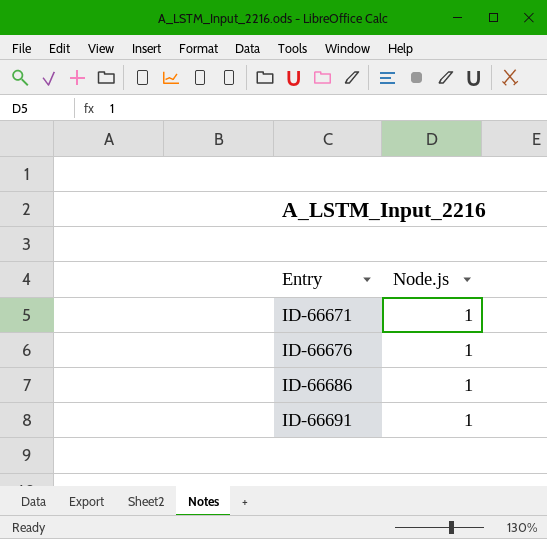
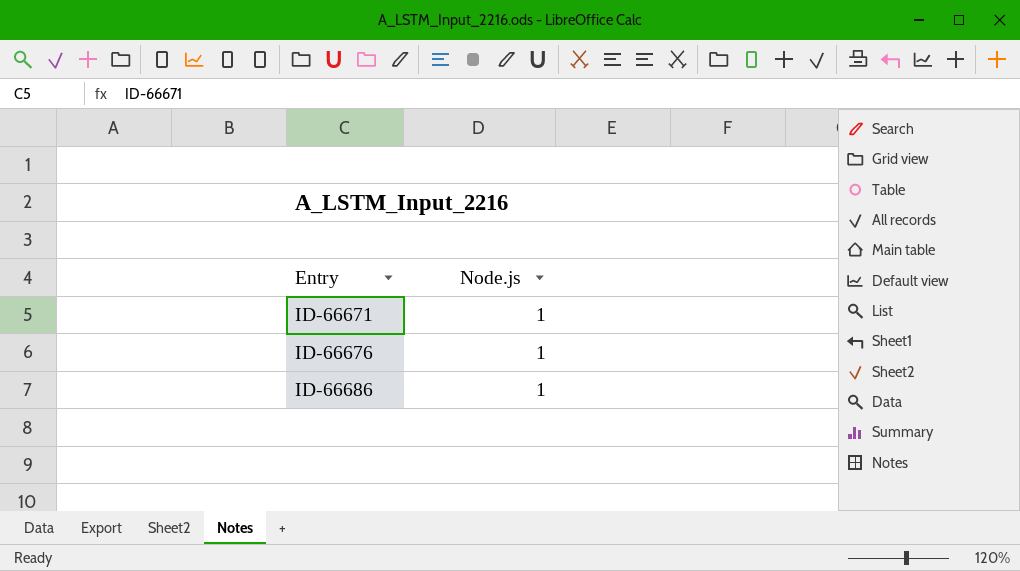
row ID-66691: 1 -> none

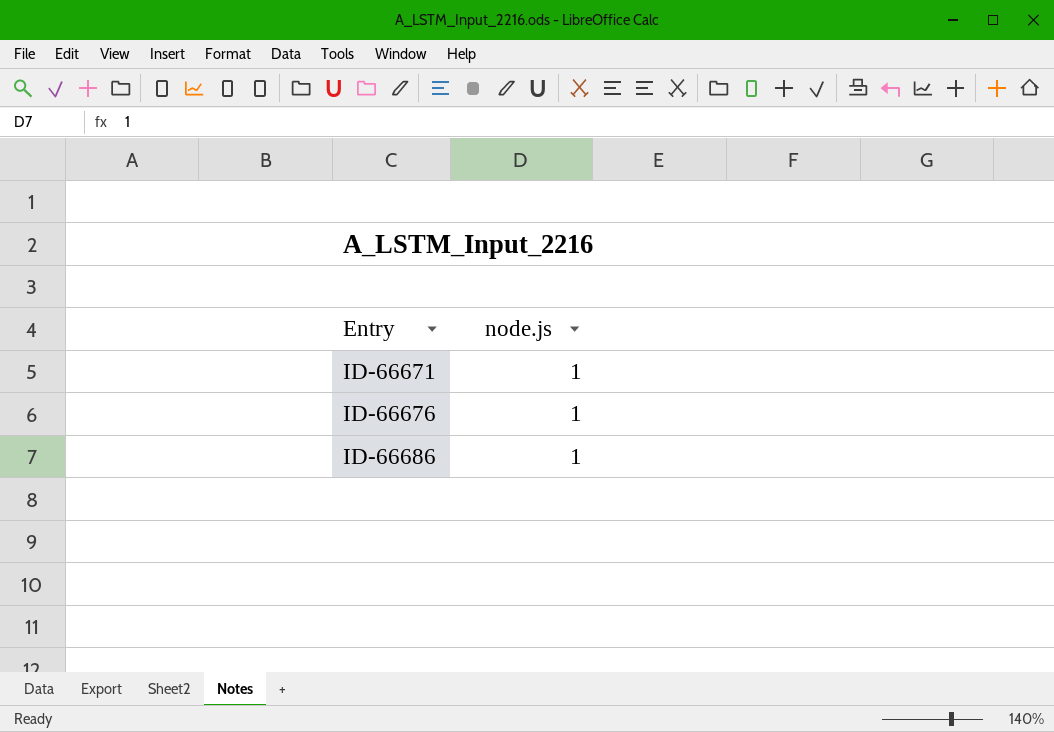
column name: Node.js -> node.js

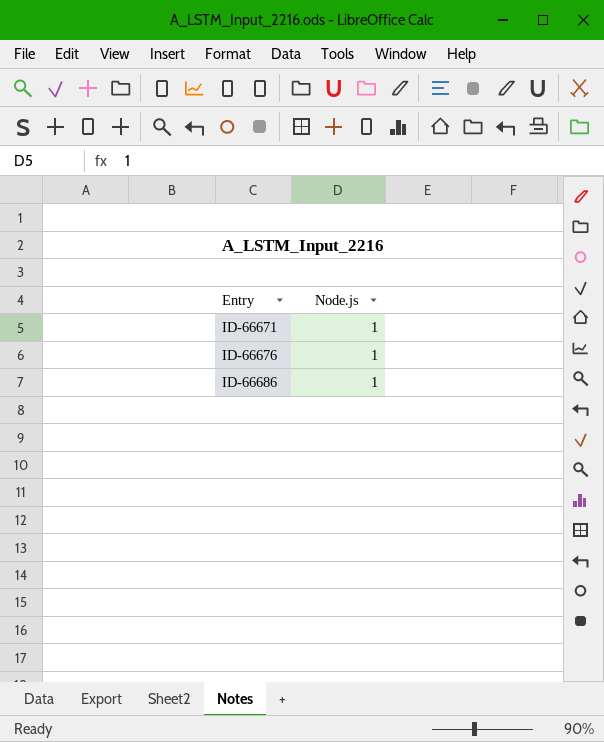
column name: node.js -> Node.js

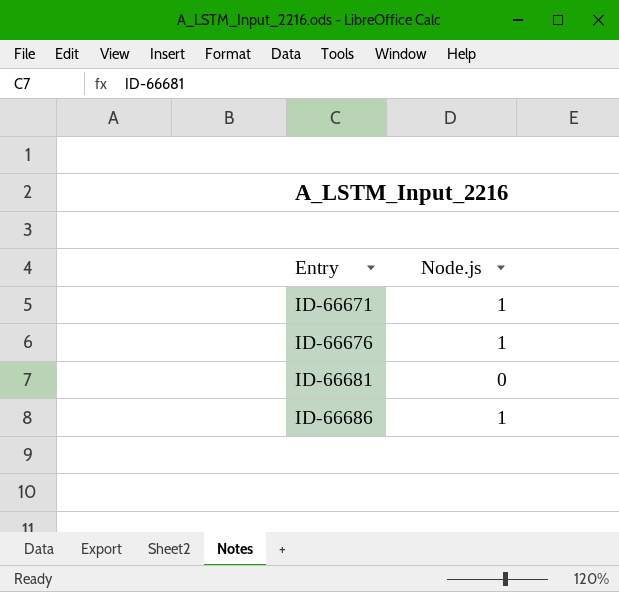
row ID-66681: none -> 0

